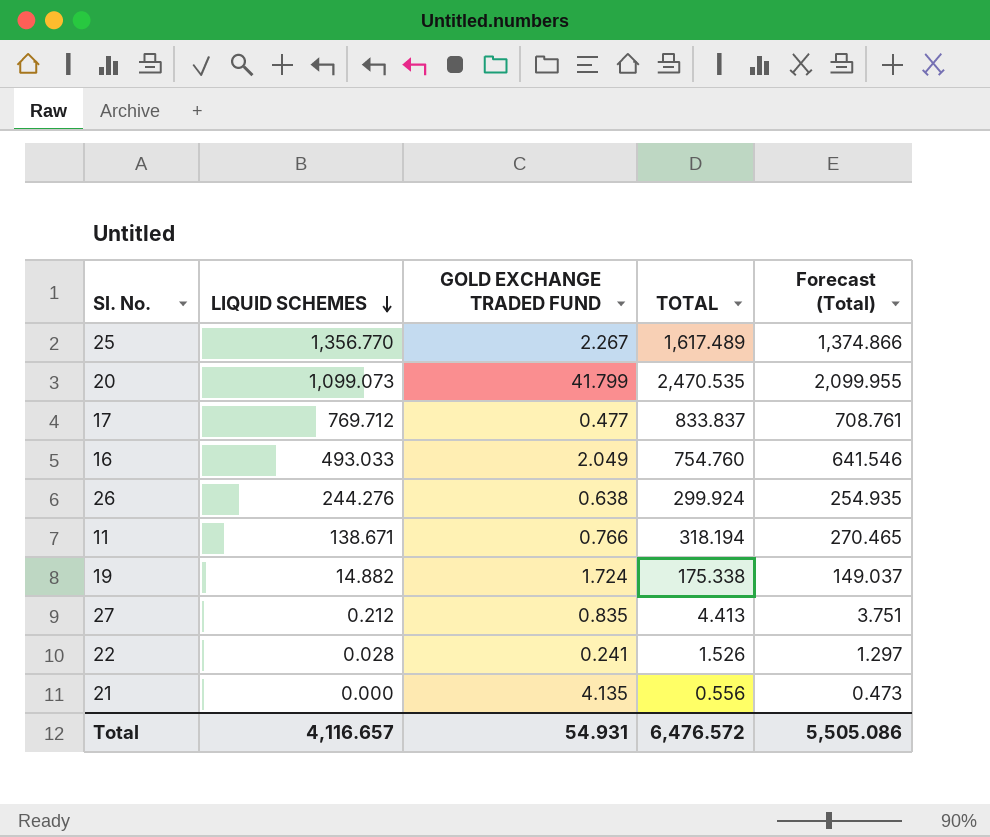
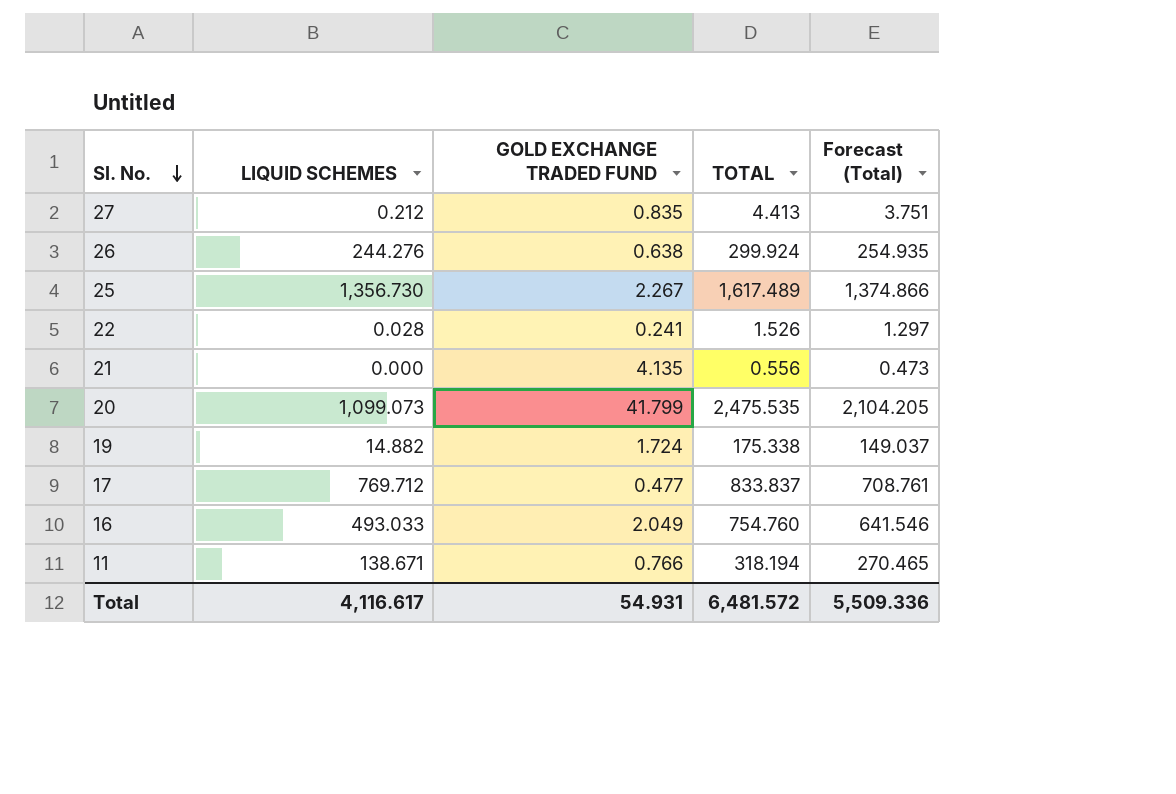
row order: LIQUID SCHEMES descending -> Sl. No. descending
25 | LIQUID SCHEMES: 1,356.770 -> 1,356.730
20 | TOTAL: 2,470.535 -> 2,475.535
20 | Forecast (Total): 2,099.955 -> 2,104.205
Total | LIQUID SCHEMES: 4,116.657 -> 4,116.617
Total | TOTAL: 6,476.572 -> 6,481.572
Total | Forecast (Total): 5,505.086 -> 5,509.336

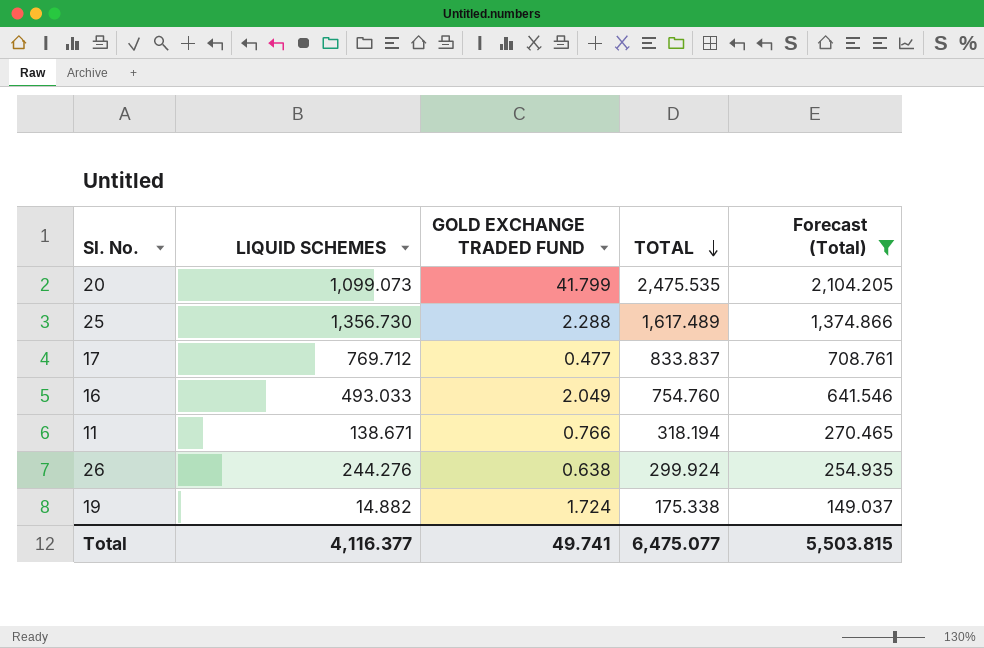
filter: none -> Forecast (Total) >= 149.037
row order: Sl. No. descending -> TOTAL descending
25 | GOLD EXCHANGE TRADED FUND: 2.267 -> 2.288
Total | LIQUID SCHEMES: 4,116.617 -> 4,116.377
Total | GOLD EXCHANGE TRADED FUND: 54.931 -> 49.741
Total | TOTAL: 6,481.572 -> 6,475.077
Total | Forecast (Total): 5,509.336 -> 5,503.815

